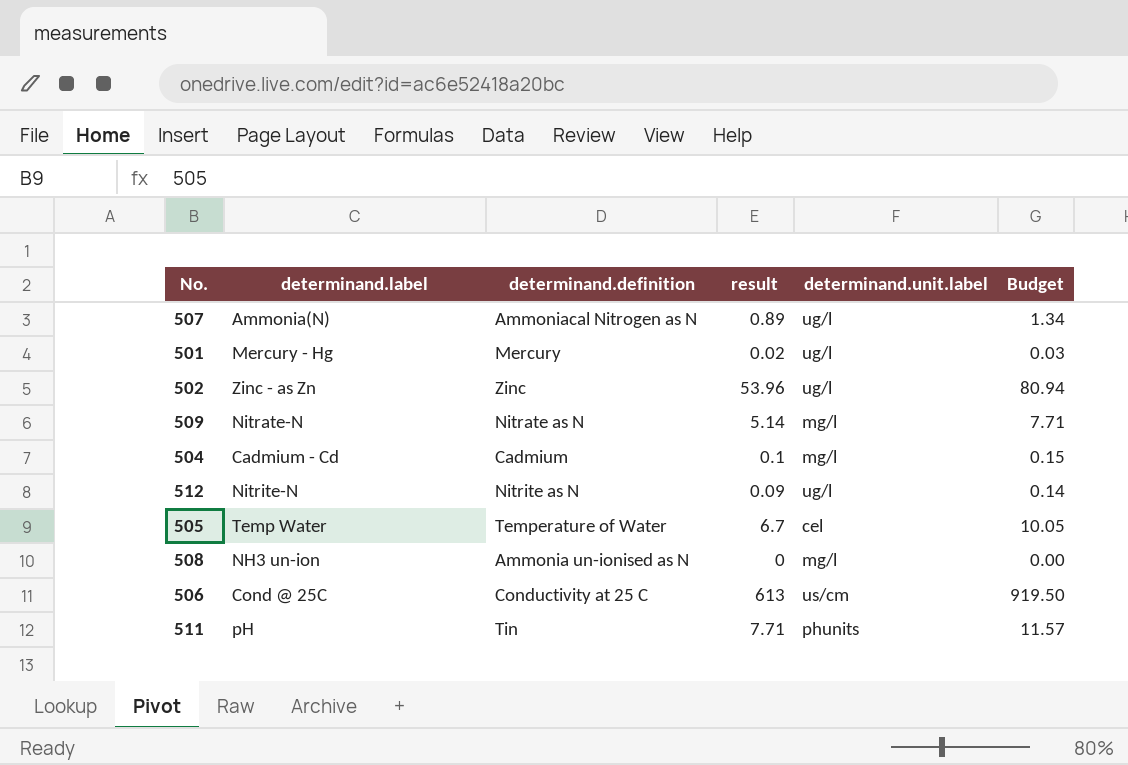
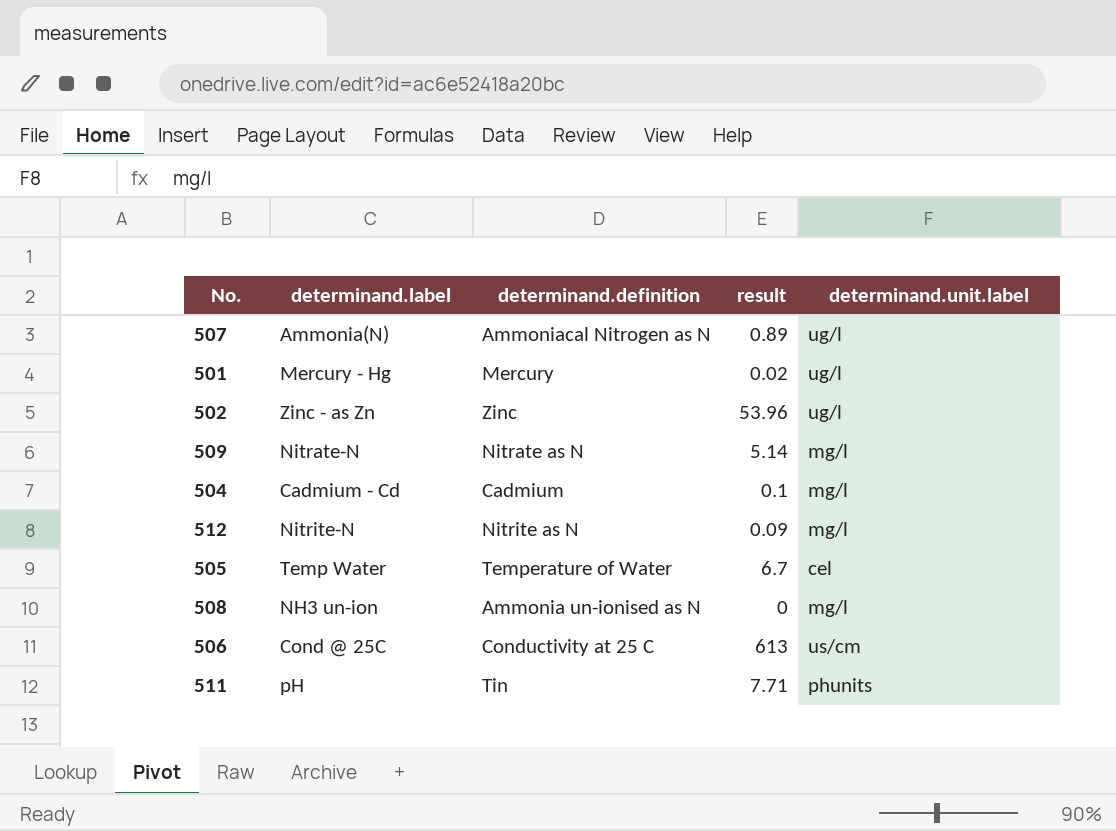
column Budget | formula: [result] * 1.5 -> none
512 | determinand.unit.label: ug/l -> mg/l

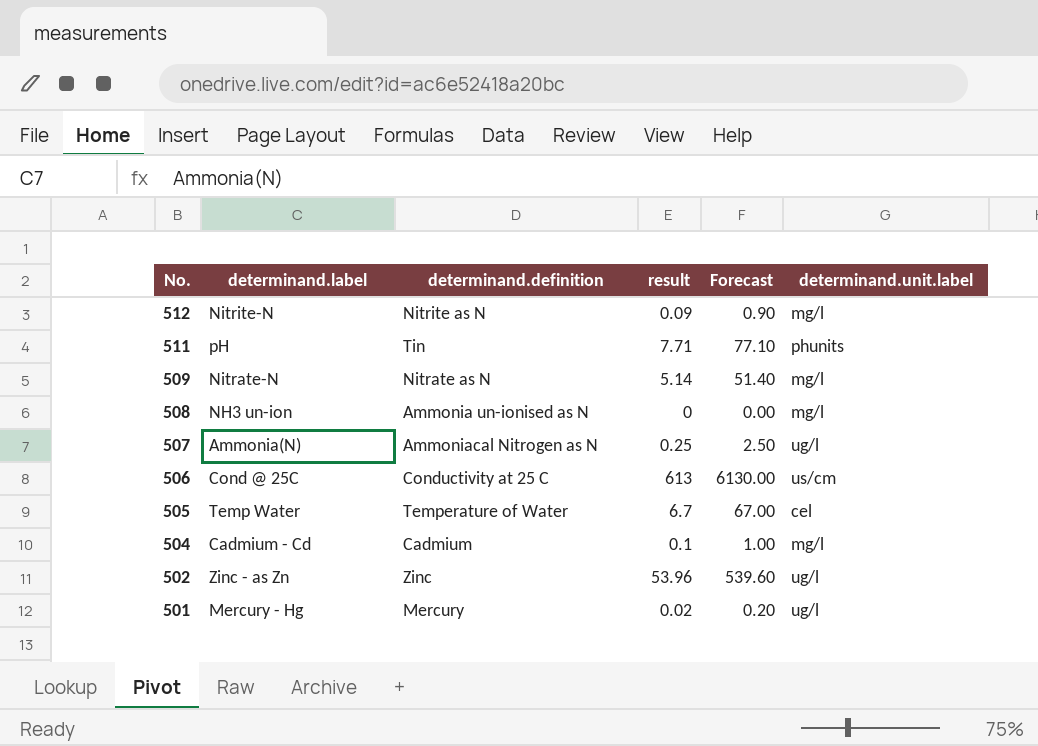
row order: none -> No. descending
column Forecast | formula: none -> [result] * 10
507 | result: 0.89 -> 0.25

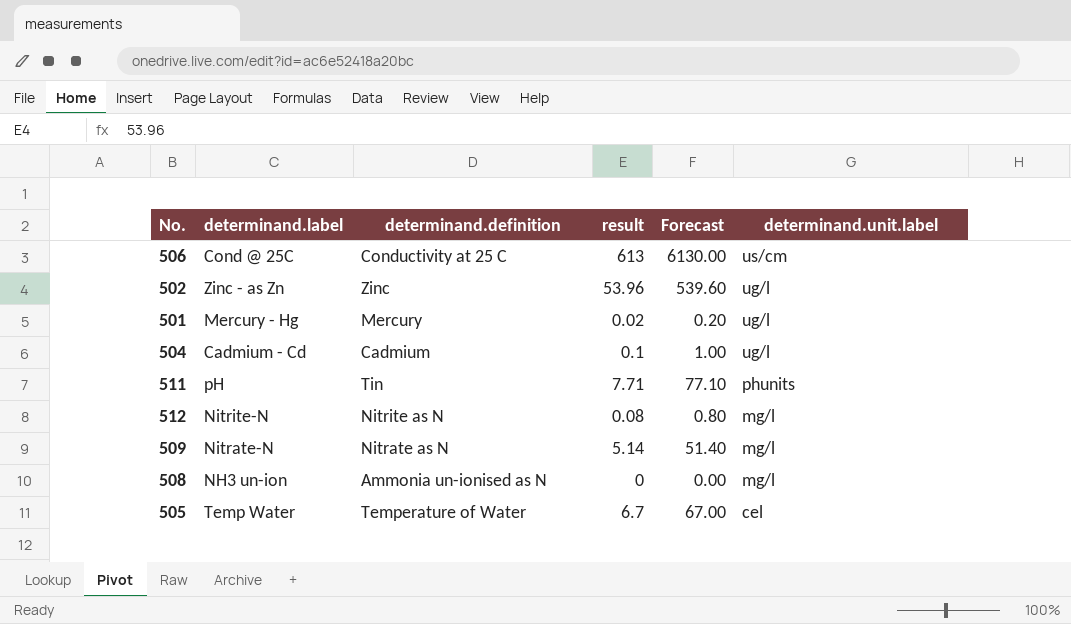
row order: No. descending -> determinand.unit.label descending
row 507: Ammonia(N) | Ammoniacal Nitrogen as N | 0.25 | 2.50 | ug/l -> none
504 | determinand.unit.label: mg/l -> ug/l
512 | result: 0.09 -> 0.08
512 | Forecast: 0.90 -> 0.80

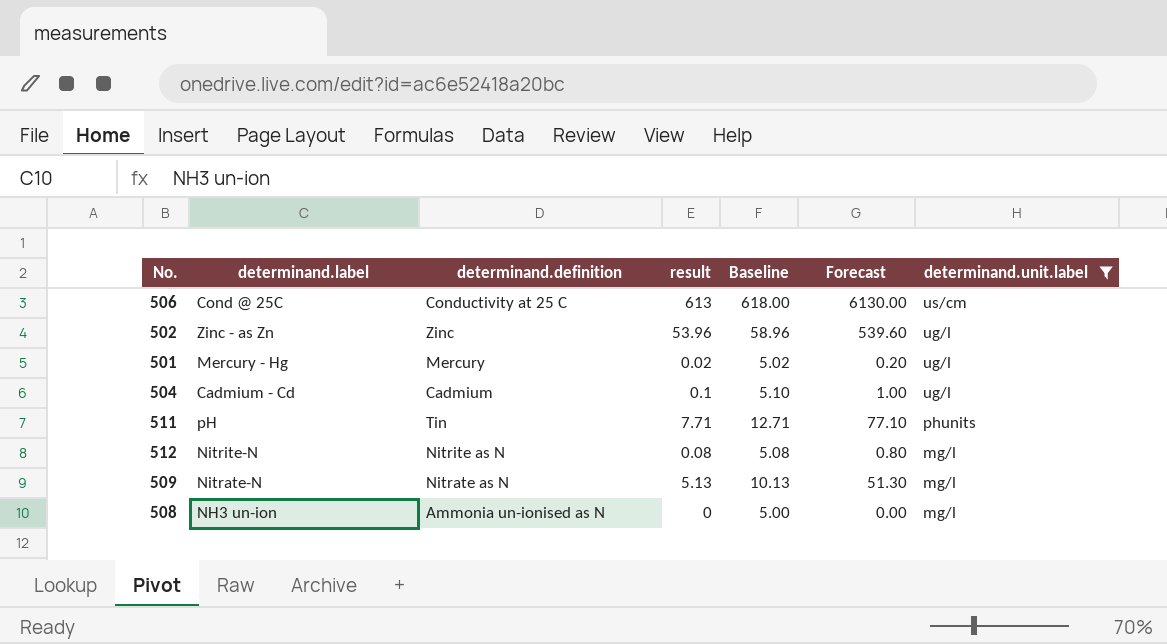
filter: none -> determinand.unit.label != cel
column Baseline | formula: none -> [result] + 5
509 | result: 5.14 -> 5.13
509 | Forecast: 51.40 -> 51.30

